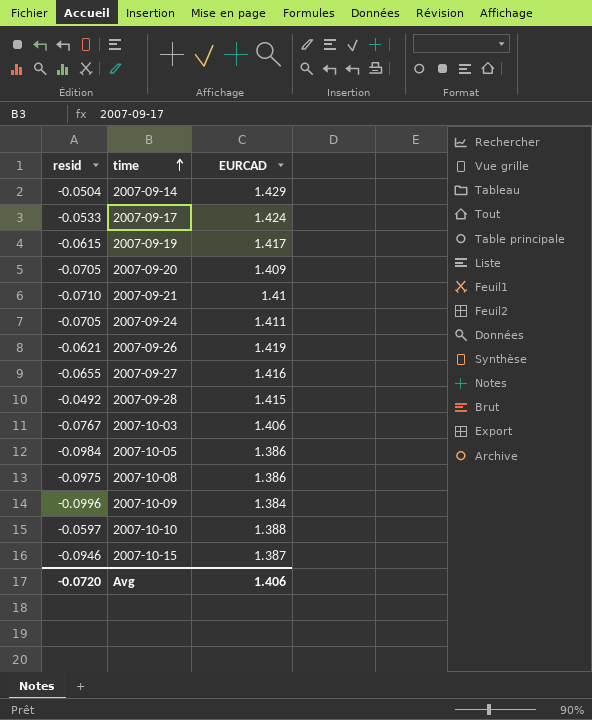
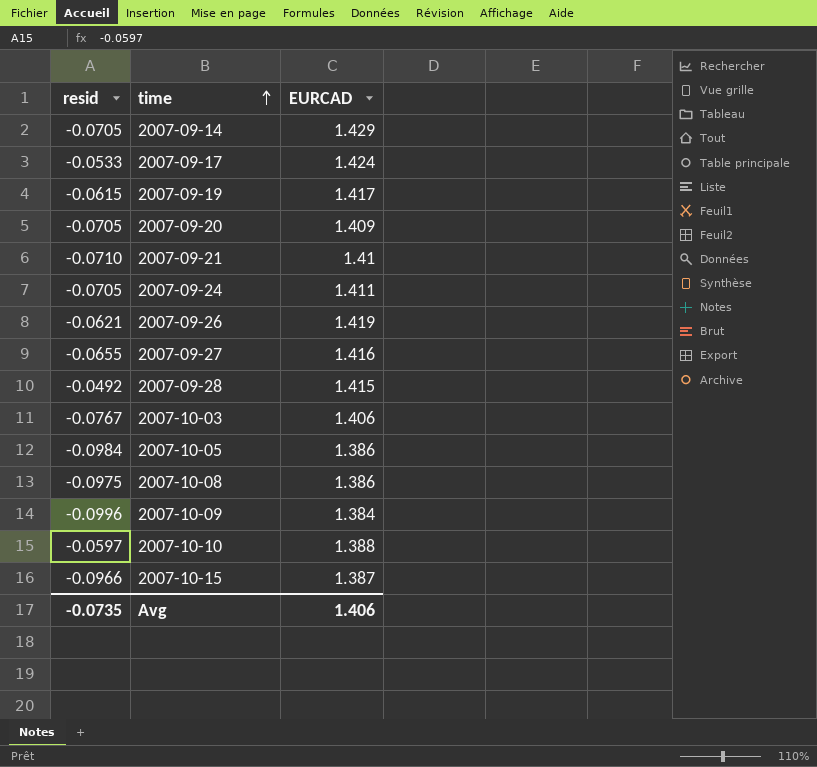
2007-09-14 | resid: -0.0504 -> -0.0705
2007-10-15 | resid: -0.0946 -> -0.0966
Avg | resid: -0.0720 -> -0.0735

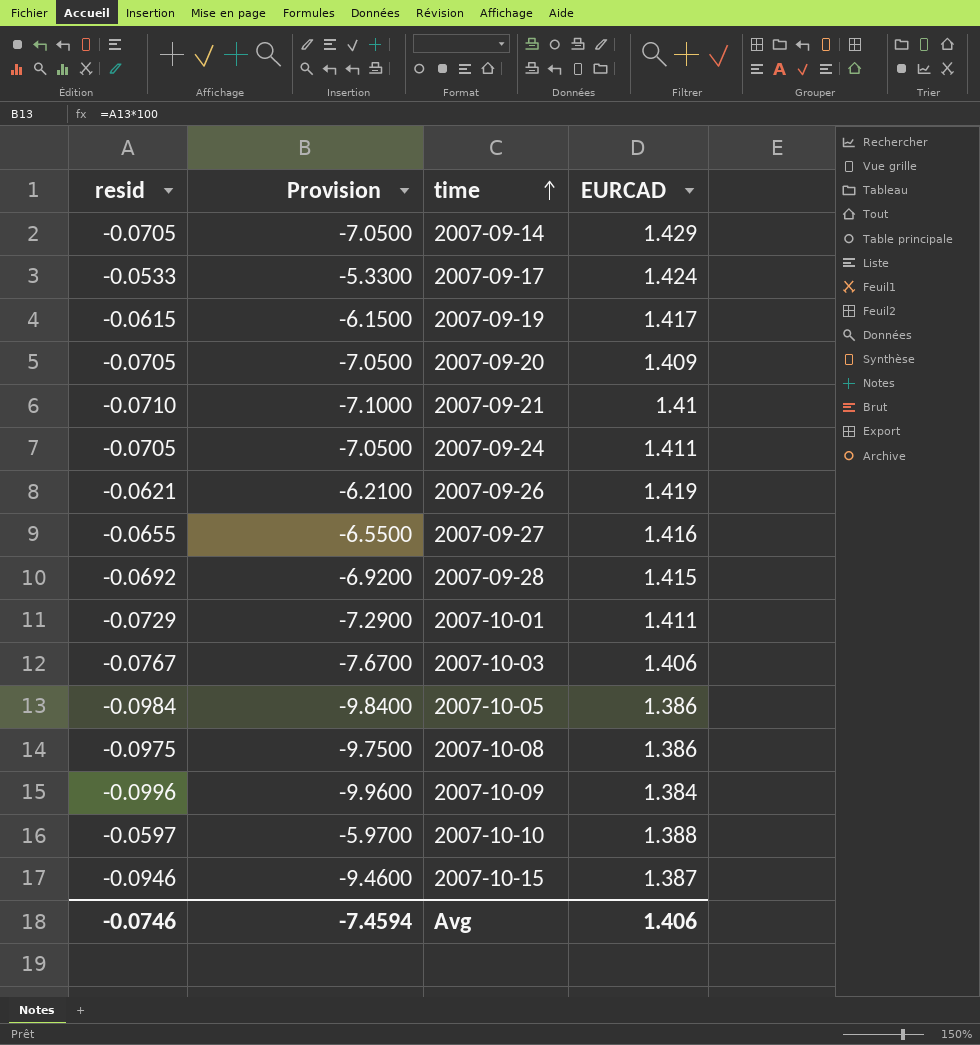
column Provision | formula: none -> [resid] * 100
2007-09-28 | resid: -0.0492 -> -0.0692
row 2007-10-01: none -> -0.0729 | -7.2900 | 1.411
2007-10-15 | resid: -0.0966 -> -0.0946
Avg | resid: -0.0735 -> -0.0746

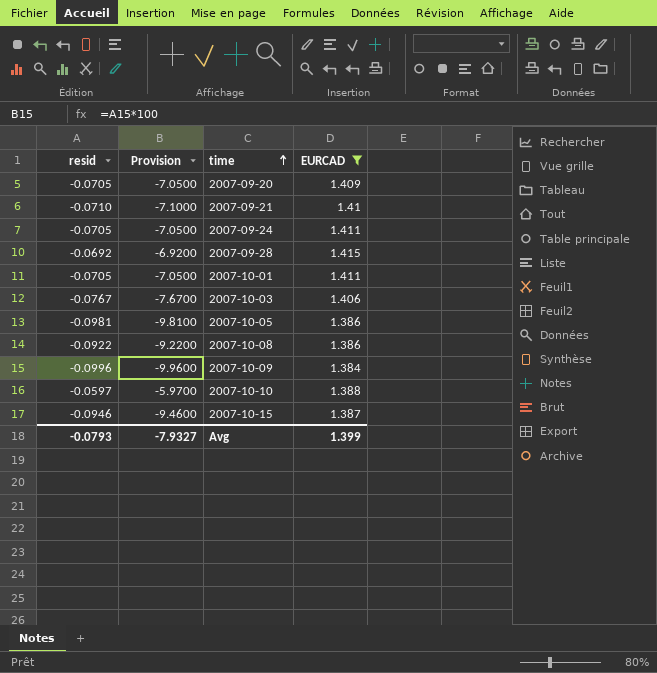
filter: none -> EURCAD <= 1.415
2007-10-01 | resid: -0.0729 -> -0.0705
2007-10-01 | Provision: -7.2900 -> -7.0500
2007-10-05 | resid: -0.0984 -> -0.0981
2007-10-05 | Provision: -9.8400 -> -9.8100
2007-10-08 | resid: -0.0975 -> -0.0922
2007-10-08 | Provision: -9.7500 -> -9.2200
Avg | resid: -0.0746 -> -0.0793
Avg | Provision: -7.4594 -> -7.9327
Avg | EURCAD: 1.406 -> 1.399

